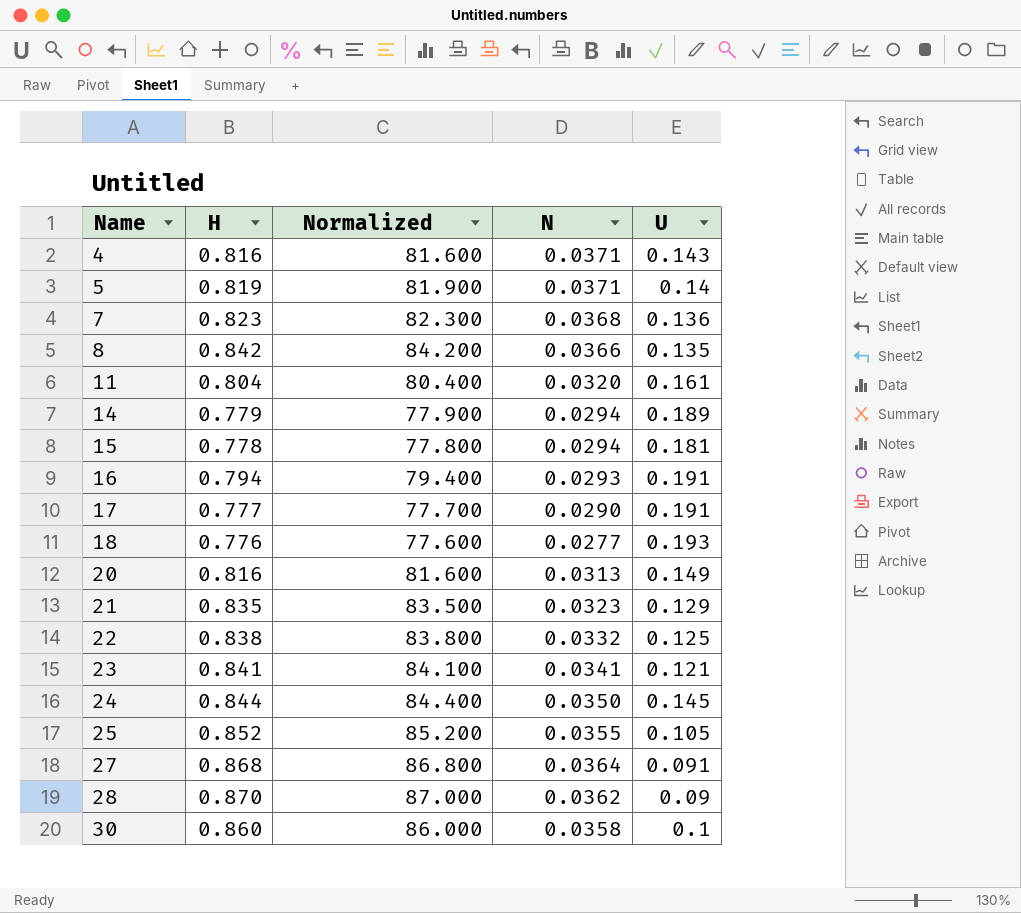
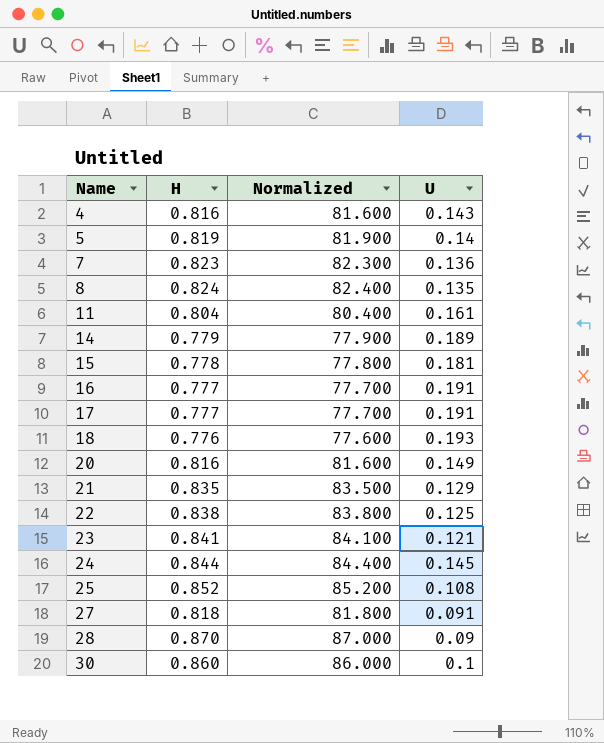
column N | position: 4 -> none
8 | H: 0.842 -> 0.824
8 | Normalized: 84.200 -> 82.400
16 | H: 0.794 -> 0.777
16 | Normalized: 79.400 -> 77.700
25 | U: 0.105 -> 0.108
27 | H: 0.868 -> 0.818
27 | Normalized: 86.800 -> 81.800

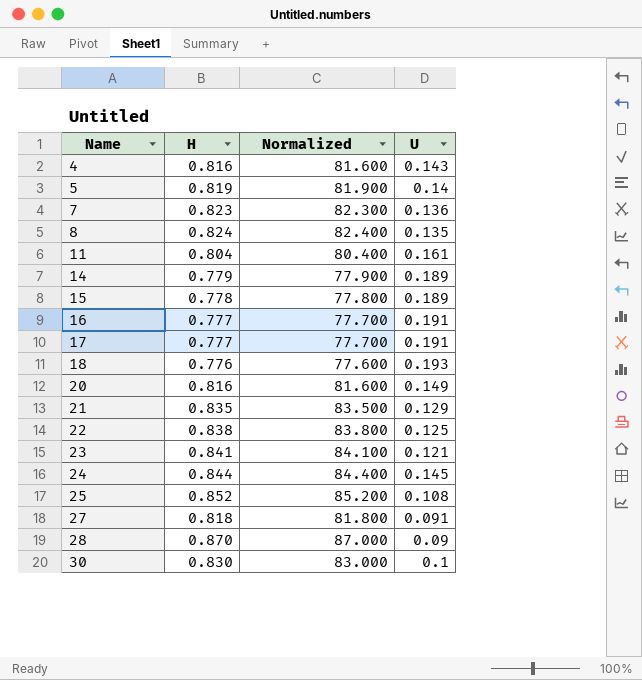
15 | U: 0.181 -> 0.189
30 | H: 0.860 -> 0.830
30 | Normalized: 86.000 -> 83.000

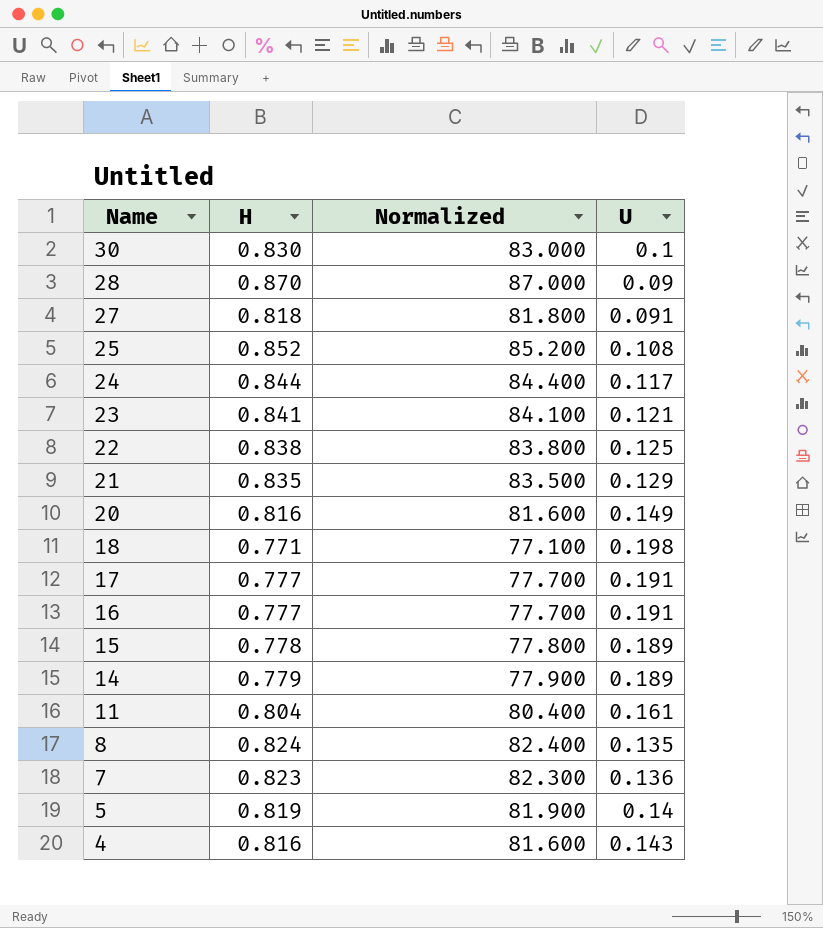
row order: Name ascending -> Name descending
24 | U: 0.145 -> 0.117
18 | H: 0.776 -> 0.771
18 | Normalized: 77.600 -> 77.100
18 | U: 0.193 -> 0.198

